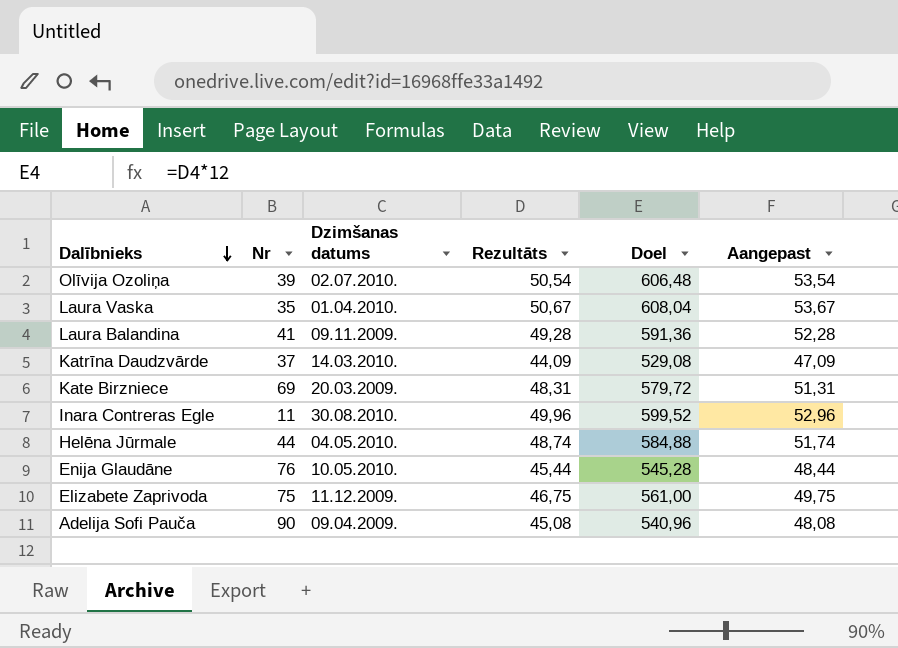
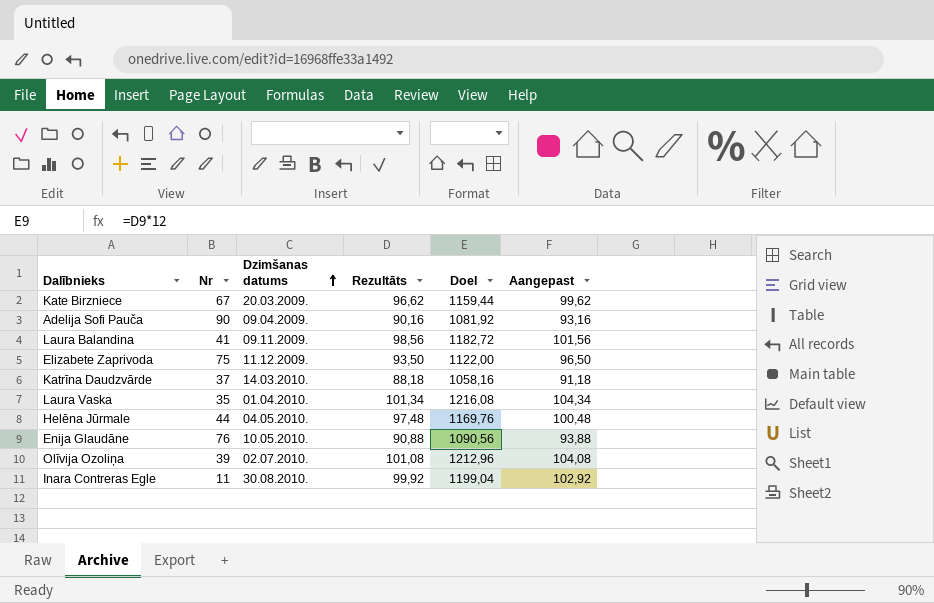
row order: Dalībnieks descending -> Dzimšanas datums ascending
Kate Birzniece | Nr: 69 -> 67
Kate Birzniece | Rezultāts: 48,31 -> 96,62
Kate Birzniece | Doel: 579,72 -> 1159,44
Kate Birzniece | Aangepast: 51,31 -> 99,62
Adelija Sofi Pauča | Rezultāts: 45,08 -> 90,16
Adelija Sofi Pauča | Doel: 540,96 -> 1081,92
Adelija Sofi Pauča | Aangepast: 48,08 -> 93,16
Laura Balandina | Rezultāts: 49,28 -> 98,56
Laura Balandina | Doel: 591,36 -> 1182,72
Laura Balandina | Aangepast: 52,28 -> 101,56
Elizabete Zaprivoda | Rezultāts: 46,75 -> 93,50
Elizabete Zaprivoda | Doel: 561,00 -> 1122,00
Elizabete Zaprivoda | Aangepast: 49,75 -> 96,50
Katrīna Daudzvārde | Rezultāts: 44,09 -> 88,18
Katrīna Daudzvārde | Doel: 529,08 -> 1058,16
Katrīna Daudzvārde | Aangepast: 47,09 -> 91,18
Laura Vaska | Rezultāts: 50,67 -> 101,34
Laura Vaska | Doel: 608,04 -> 1216,08
Laura Vaska | Aangepast: 53,67 -> 104,34
Helēna Jūrmale | Rezultāts: 48,74 -> 97,48
Helēna Jūrmale | Doel: 584,88 -> 1169,76
Helēna Jūrmale | Aangepast: 51,74 -> 100,48
Enija Glaudāne | Rezultāts: 45,44 -> 90,88
Enija Glaudāne | Doel: 545,28 -> 1090,56
Enija Glaudāne | Aangepast: 48,44 -> 93,88
Olīvija Ozoliņa | Rezultāts: 50,54 -> 101,08
Olīvija Ozoliņa | Doel: 606,48 -> 1212,96
Olīvija Ozoliņa | Aangepast: 53,54 -> 104,08
Inara Contreras Egle | Rezultāts: 49,96 -> 99,92
Inara Contreras Egle | Doel: 599,52 -> 1199,04
Inara Contreras Egle | Aangepast: 52,96 -> 102,92

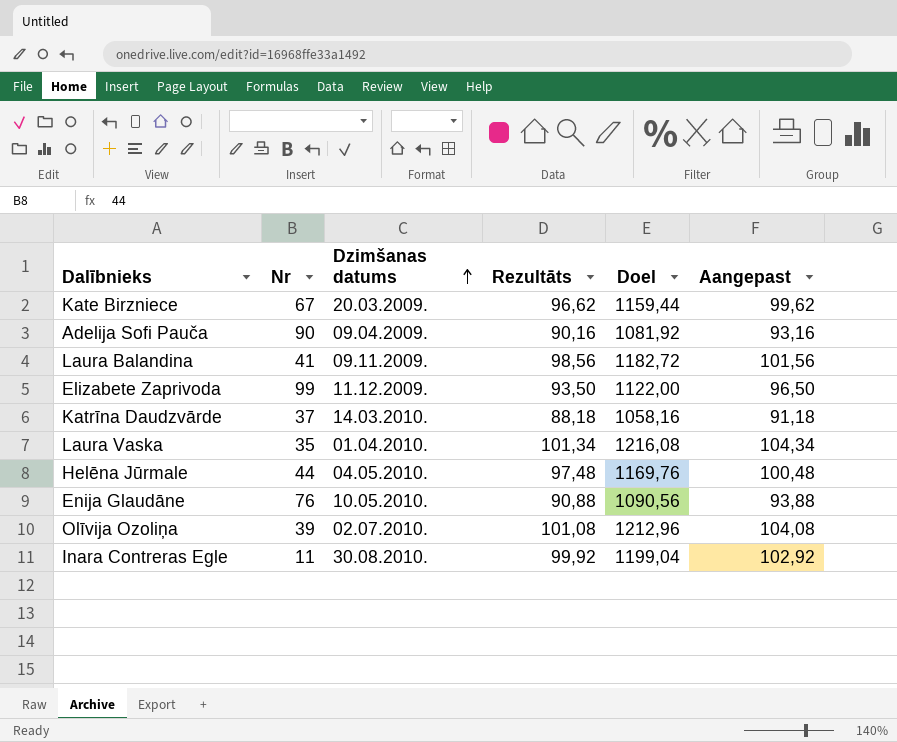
Elizabete Zaprivoda | Nr: 75 -> 99

